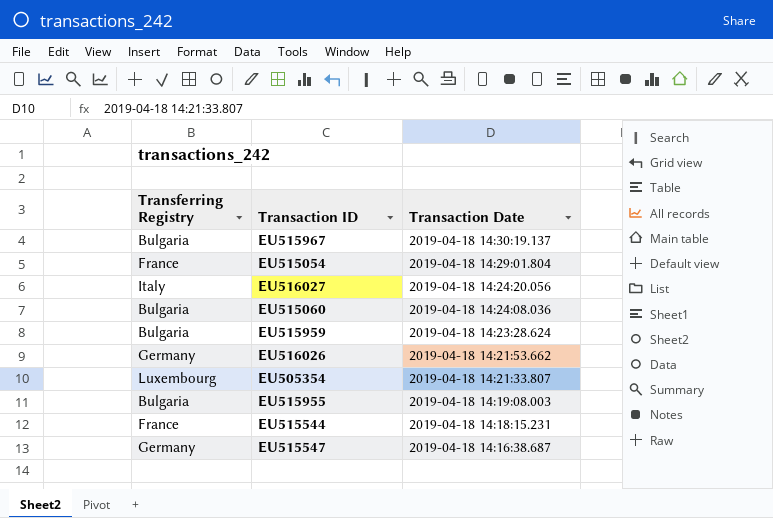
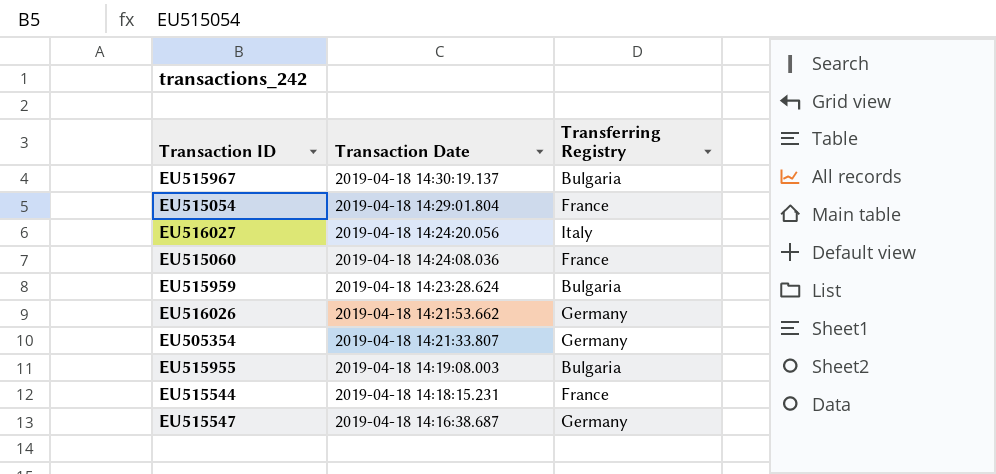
column Transferring Registry | position: 1 -> 3
EU515060 | Transferring Registry: Bulgaria -> France
EU505354 | Transferring Registry: Luxembourg -> Germany

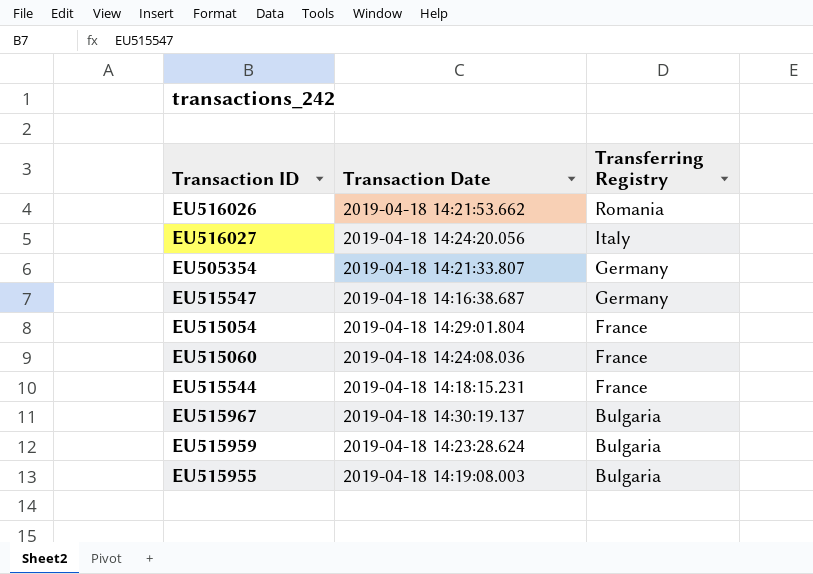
row order: Transaction Date descending -> Transferring Registry descending
EU516026 | Transferring Registry: Germany -> Romania

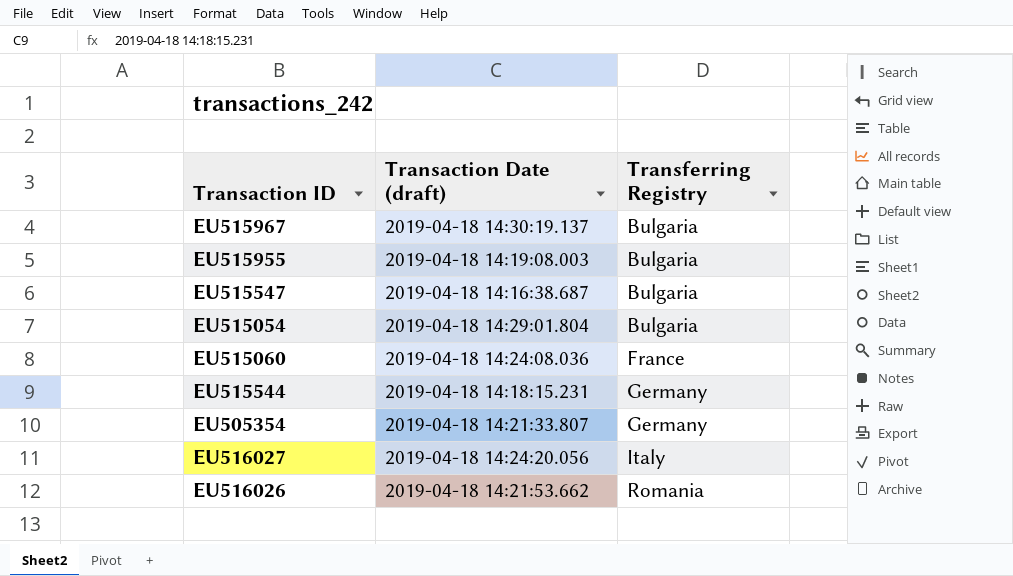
row order: Transferring Registry descending -> Transferring Registry ascending
column name: Transaction Date -> Transaction Date (draft)
row EU515959: 2019-04-18 14:23:28.624 | Bulgaria -> none
EU515547 | Transferring Registry: Germany -> Bulgaria
EU515054 | Transferring Registry: France -> Bulgaria
EU515544 | Transferring Registry: France -> Germany

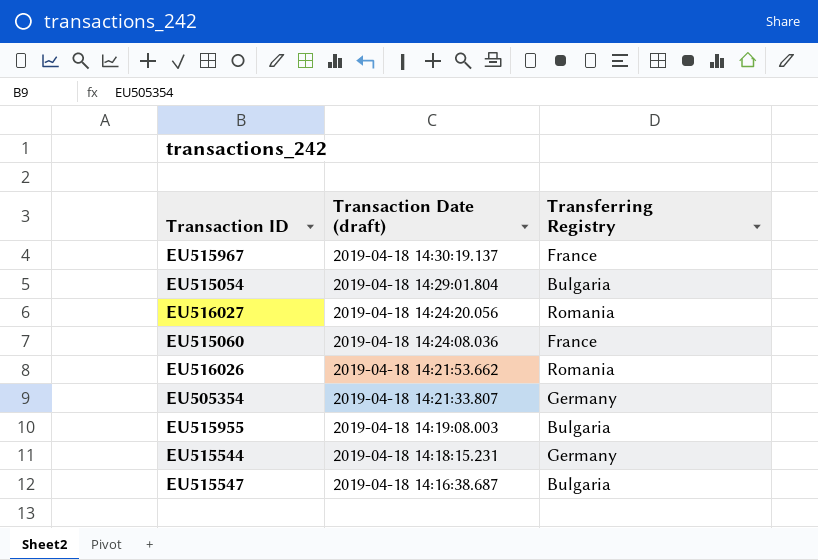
row order: Transferring Registry ascending -> Transaction Date (draft) descending
EU515967 | Transferring Registry: Bulgaria -> France
EU516027 | Transferring Registry: Italy -> Romania

